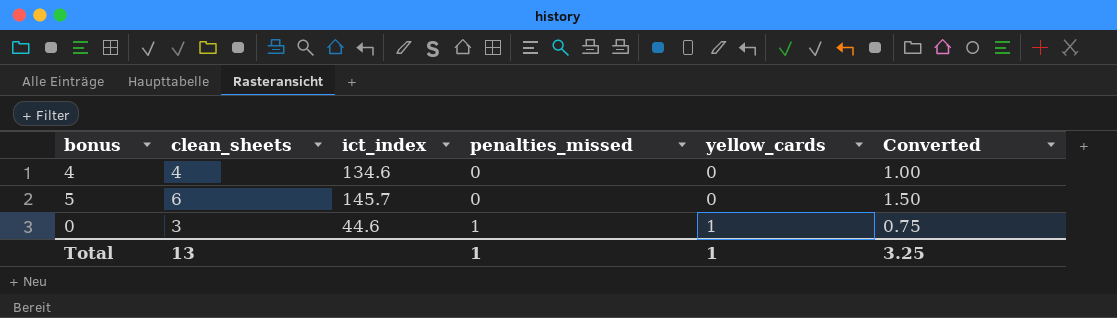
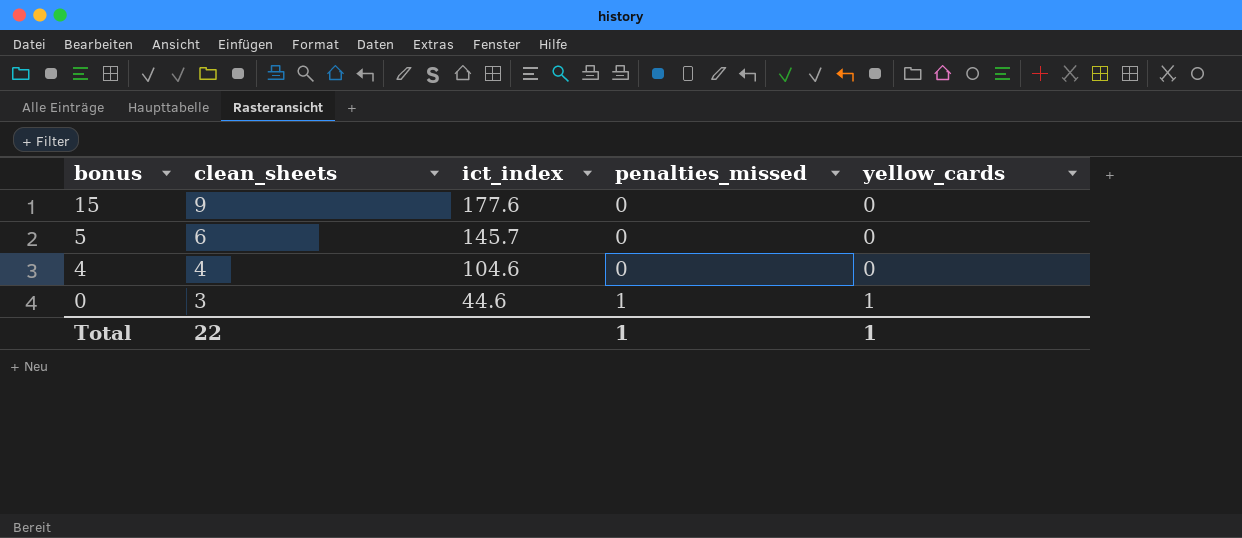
row order: penalties_missed ascending -> bonus descending
column Converted | formula: [clean_sheets] * 0.25 -> none
row 15: none -> 9 | 177.6 | 0 | 0
4 | ict_index: 134.6 -> 104.6
Total | clean_sheets: 13 -> 22

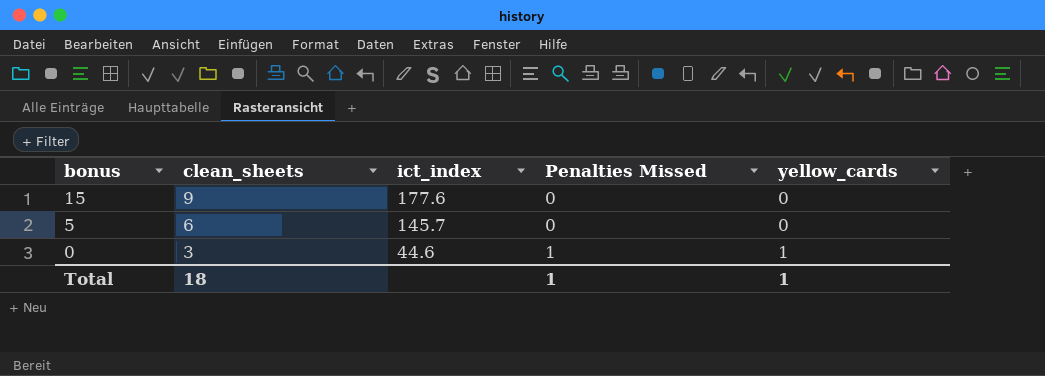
column name: penalties_missed -> Penalties Missed
row 4: 4 | 104.6 | 0 | 0 -> none
Total | clean_sheets: 22 -> 18

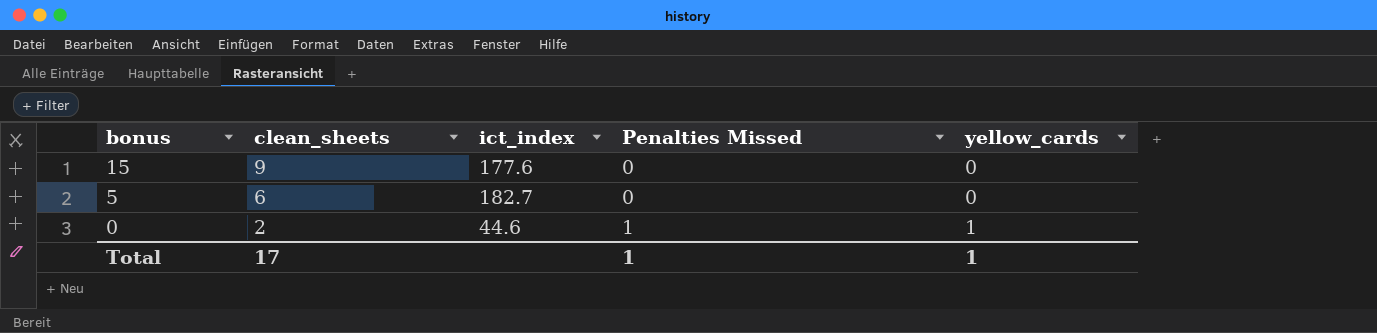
5 | ict_index: 145.7 -> 182.7
0 | clean_sheets: 3 -> 2
Total | clean_sheets: 18 -> 17

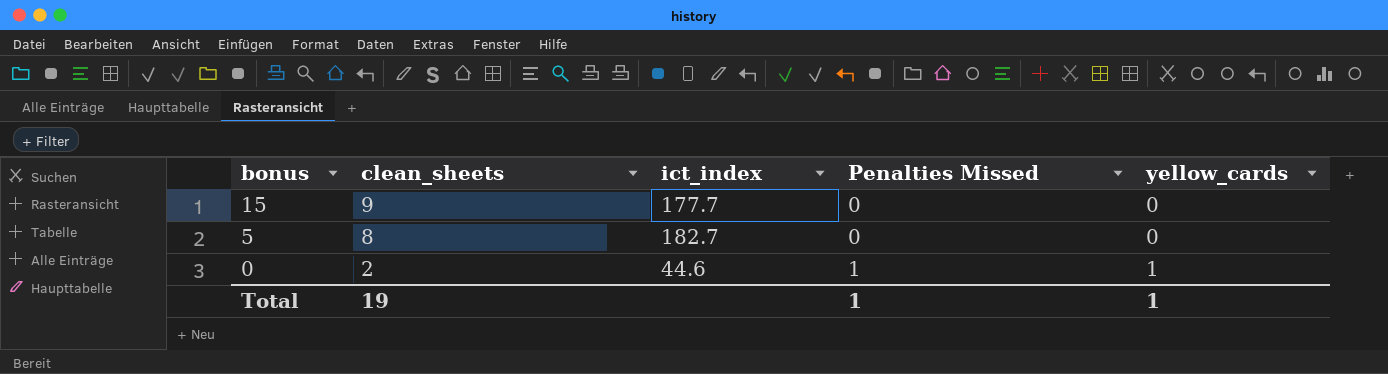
15 | ict_index: 177.6 -> 177.7
5 | clean_sheets: 6 -> 8
Total | clean_sheets: 17 -> 19

